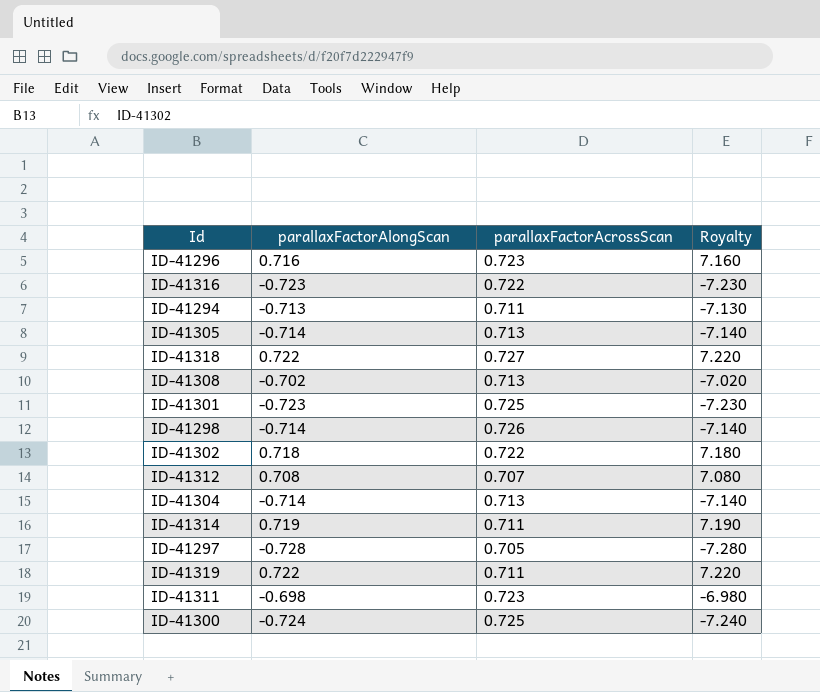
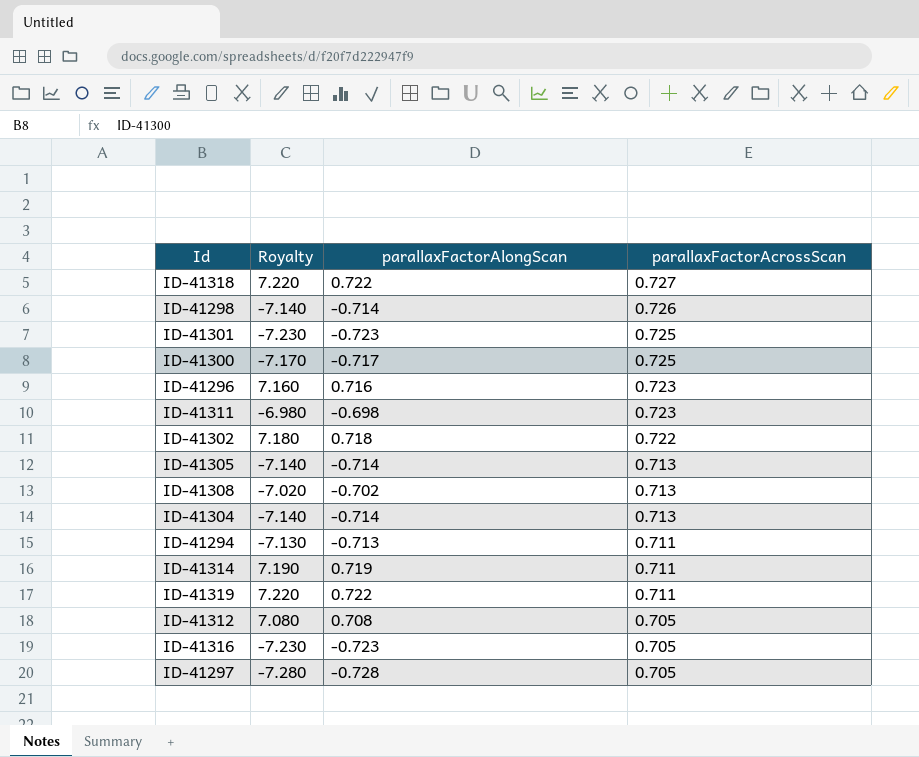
row order: none -> parallaxFactorAcrossScan descending
column Royalty | position: 4 -> 2
ID-41300 | Royalty: -7.240 -> -7.170
ID-41300 | parallaxFactorAlongScan: -0.724 -> -0.717
ID-41312 | parallaxFactorAcrossScan: 0.707 -> 0.705
ID-41316 | parallaxFactorAcrossScan: 0.722 -> 0.705

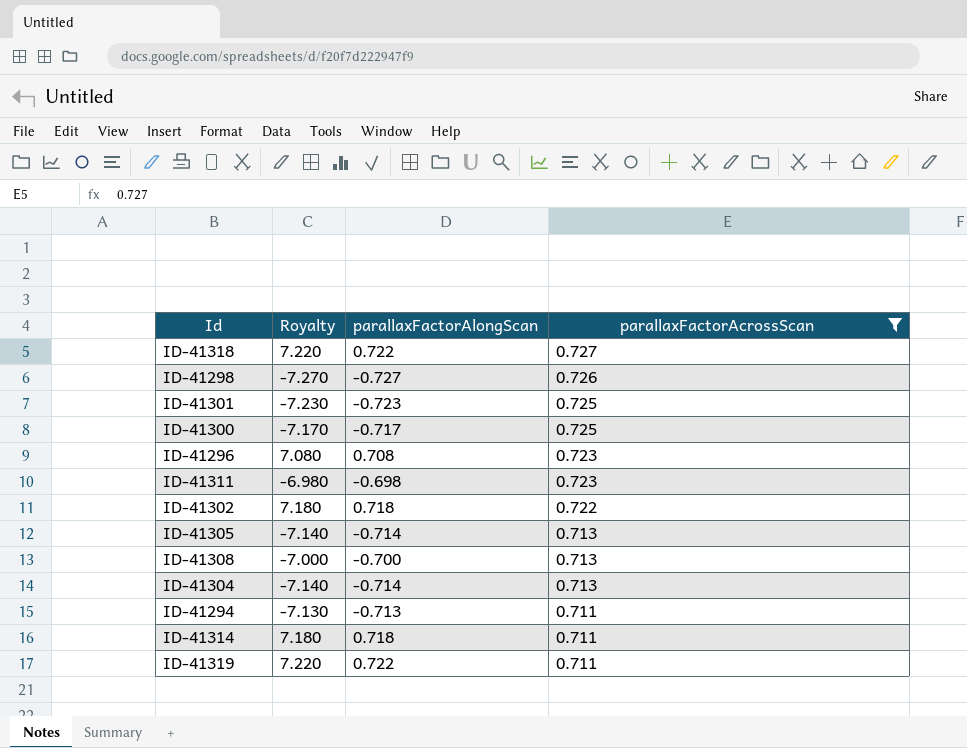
filter: none -> parallaxFactorAcrossScan != 0.705
ID-41298 | Royalty: -7.140 -> -7.270
ID-41298 | parallaxFactorAlongScan: -0.714 -> -0.727
ID-41296 | Royalty: 7.160 -> 7.080
ID-41296 | parallaxFactorAlongScan: 0.716 -> 0.708
ID-41308 | Royalty: -7.020 -> -7.000
ID-41308 | parallaxFactorAlongScan: -0.702 -> -0.700
ID-41314 | Royalty: 7.190 -> 7.180
ID-41314 | parallaxFactorAlongScan: 0.719 -> 0.718

